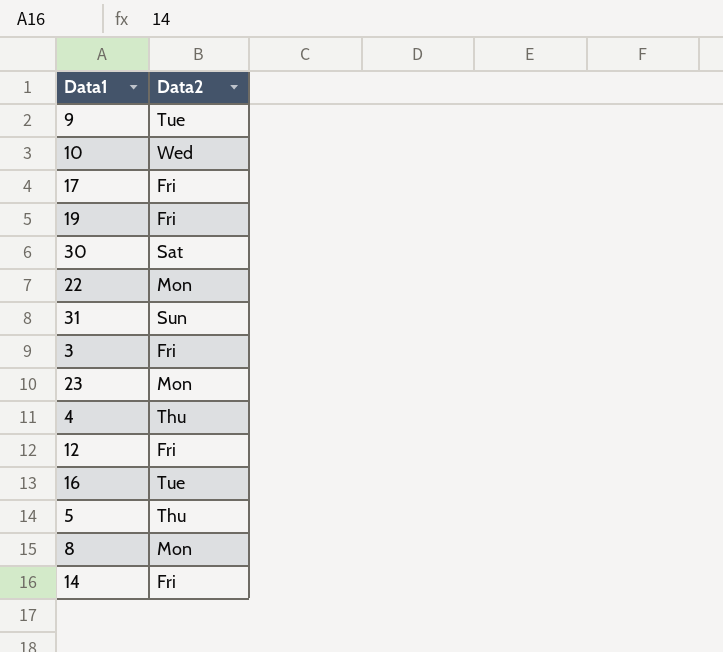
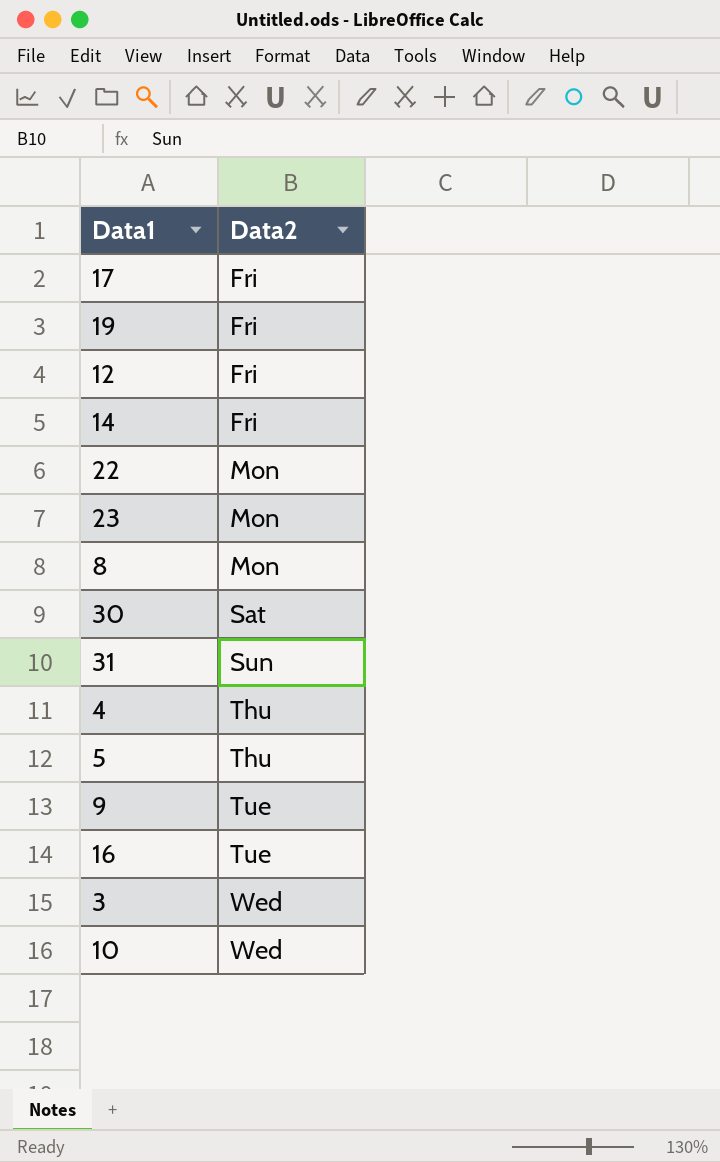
row order: none -> Data2 ascending
3 | Data2: Fri -> Wed

